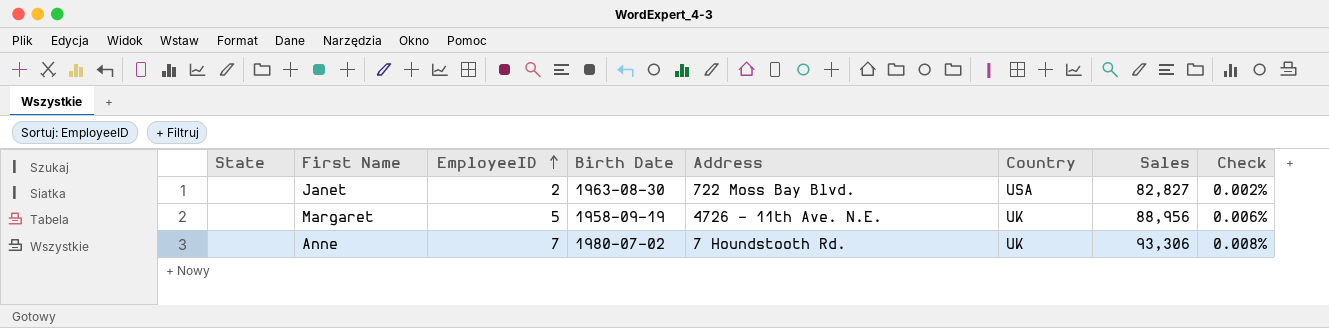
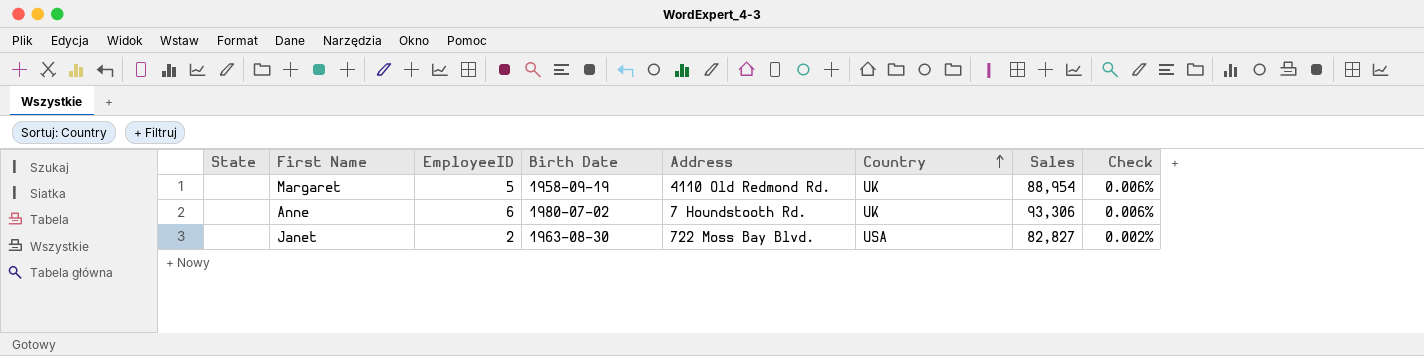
row order: EmployeeID ascending -> Country ascending
Margaret | Address: 4726 - 11th Ave. N.E. -> 4110 Old Redmond Rd.
Margaret | Sales: 88,956 -> 88,954
Anne | EmployeeID: 7 -> 6
Anne | Check: 0.008% -> 0.006%

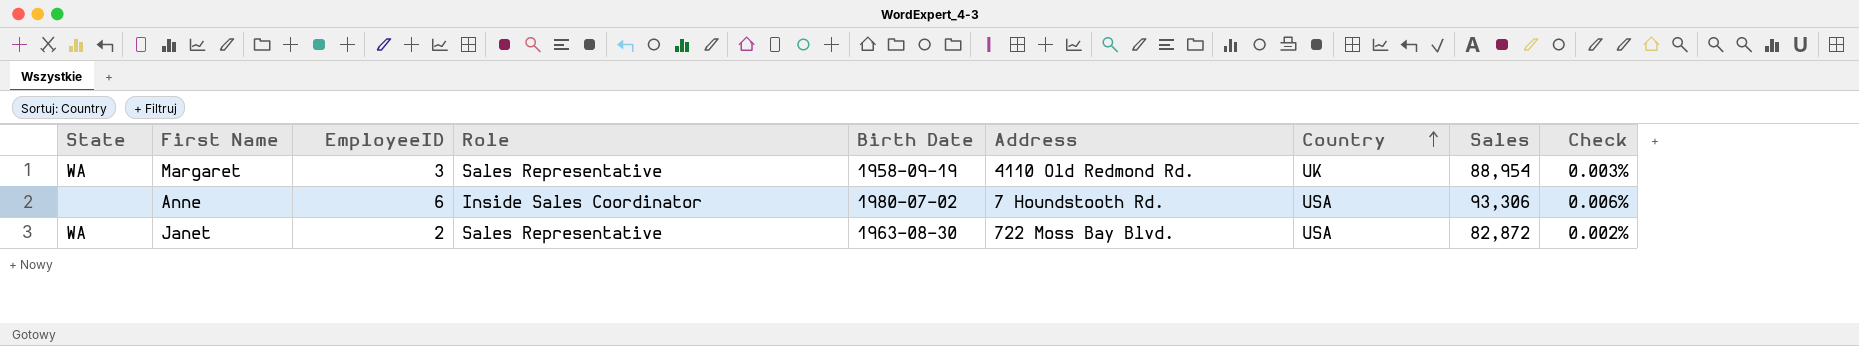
column Role | position: none -> 4
Margaret | State: none -> WA
Margaret | EmployeeID: 5 -> 3
Margaret | Check: 0.006% -> 0.003%
Anne | Country: UK -> USA
Janet | State: none -> WA
Janet | Sales: 82,827 -> 82,872

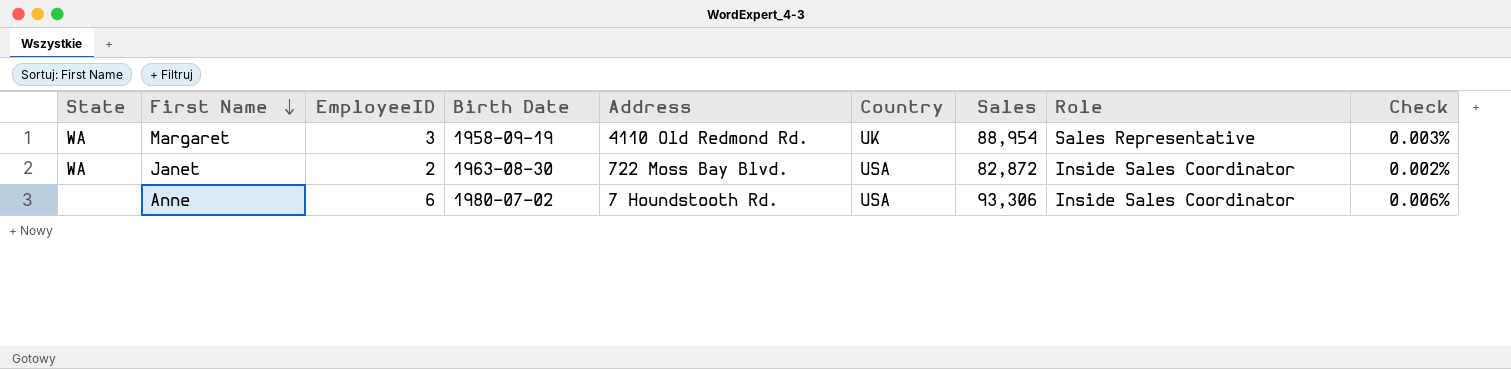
row order: Country ascending -> First Name descending
column Role | position: 4 -> 8
Janet | Role: Sales Representative -> Inside Sales Coordinator

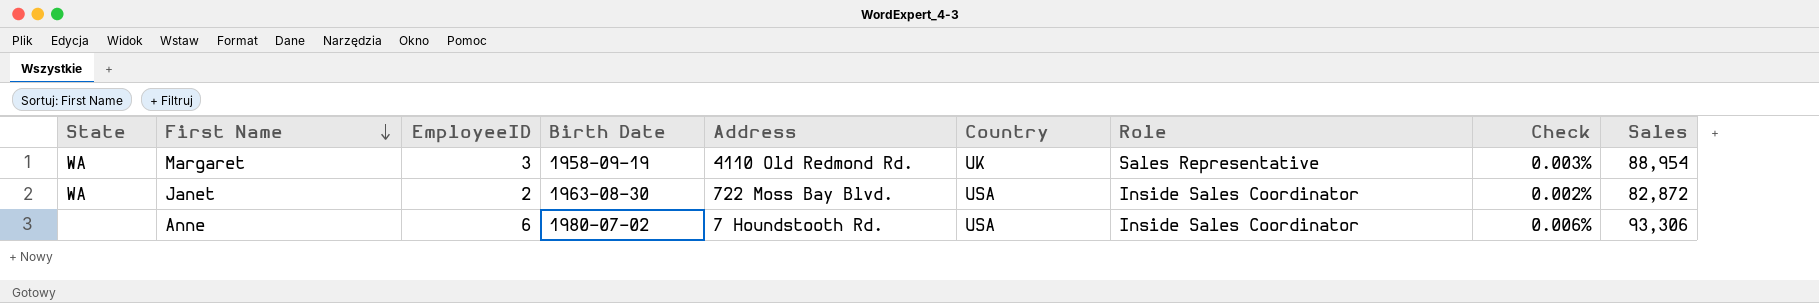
column Sales | position: 7 -> 9

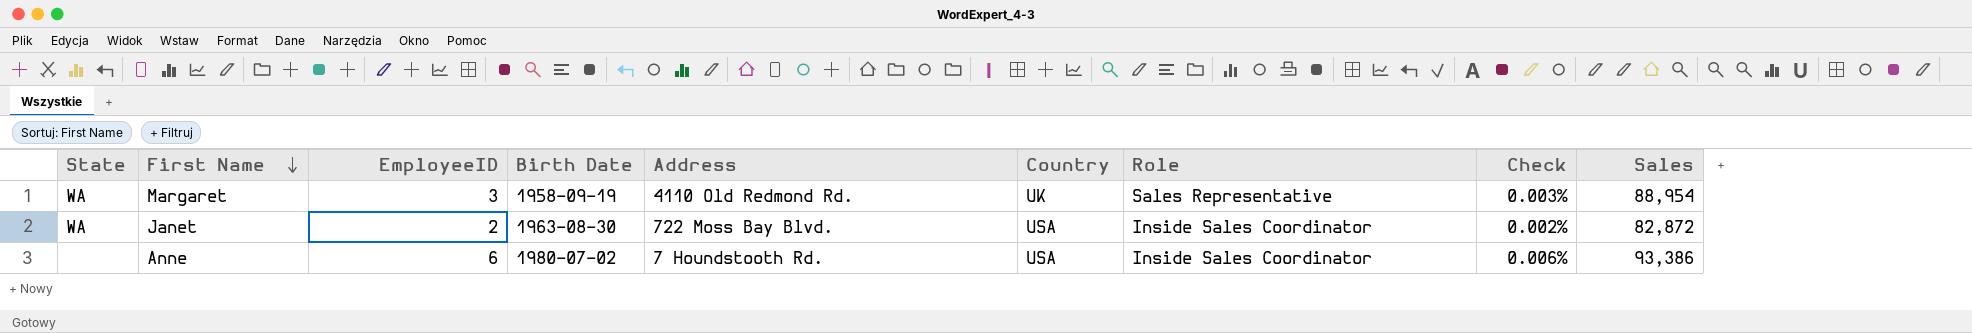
Anne | Sales: 93,306 -> 93,386

